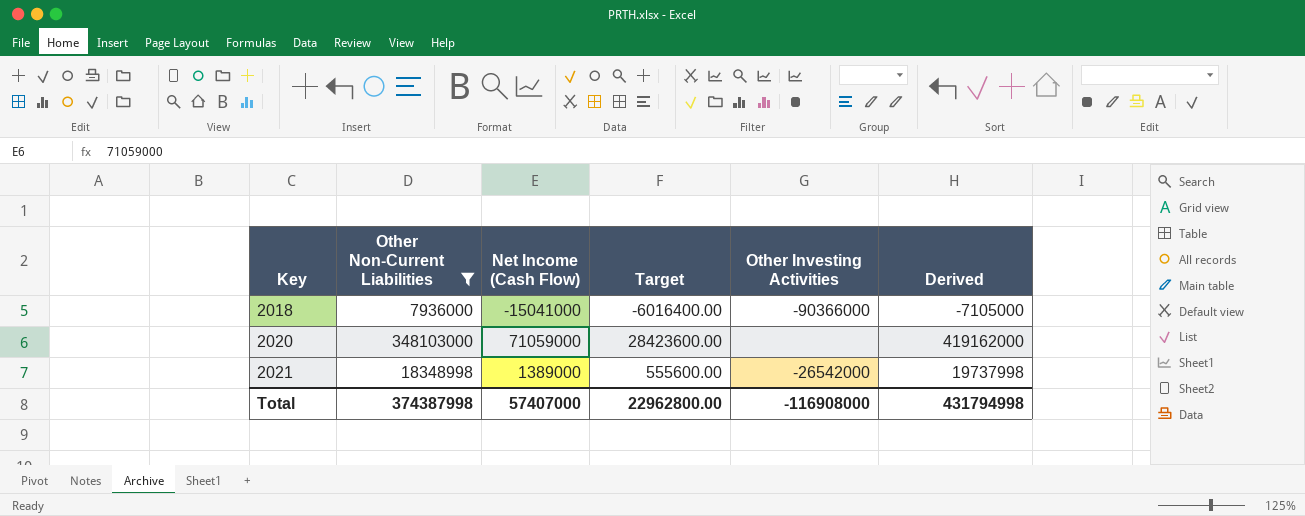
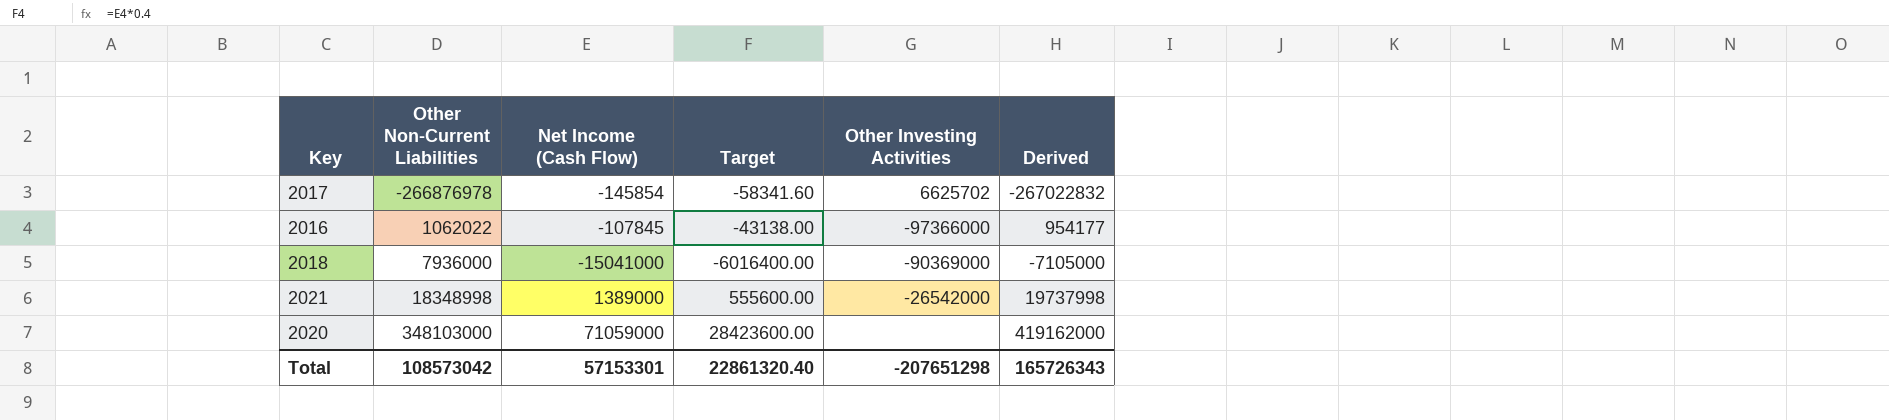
filter: Other Non-Current Liabilities >= 7936000 -> none
row order: Key ascending -> Other Non-Current Liabilities ascending
2018 | Other Investing Activities: -90366000 -> -90369000
Total | Other Non-Current Liabilities: 374387998 -> 108573042
Total | Net Income (Cash Flow): 57407000 -> 57153301
Total | Target: 22962800.00 -> 22861320.40
Total | Other Investing Activities: -116908000 -> -207651298
Total | Derived: 431794998 -> 165726343

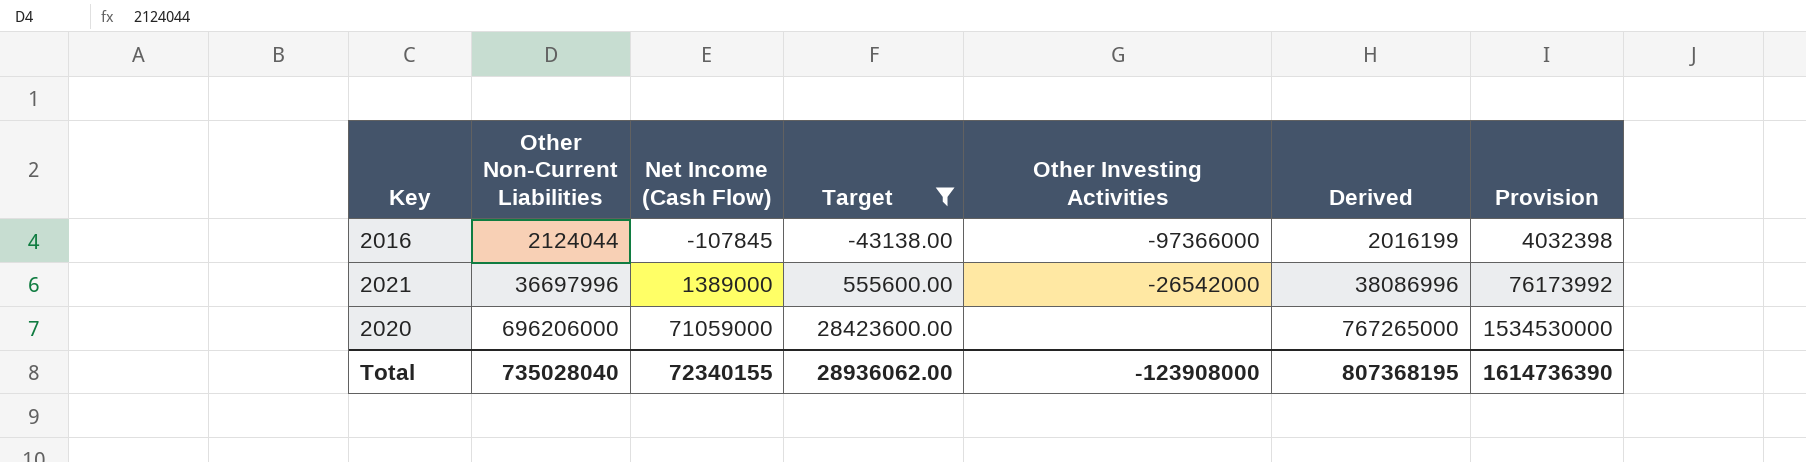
filter: none -> Target >= -43138.00
column Provision | formula: none -> [Derived] * 2
2016 | Other Non-Current Liabilities: 1062022 -> 2124044
2016 | Derived: 954177 -> 2016199
2021 | Other Non-Current Liabilities: 18348998 -> 36697996
2021 | Derived: 19737998 -> 38086996
2020 | Other Non-Current Liabilities: 348103000 -> 696206000
2020 | Derived: 419162000 -> 767265000
Total | Other Non-Current Liabilities: 108573042 -> 735028040
Total | Net Income (Cash Flow): 57153301 -> 72340155
Total | Target: 22861320.40 -> 28936062.00
Total | Other Investing Activities: -207651298 -> -123908000
Total | Derived: 165726343 -> 807368195

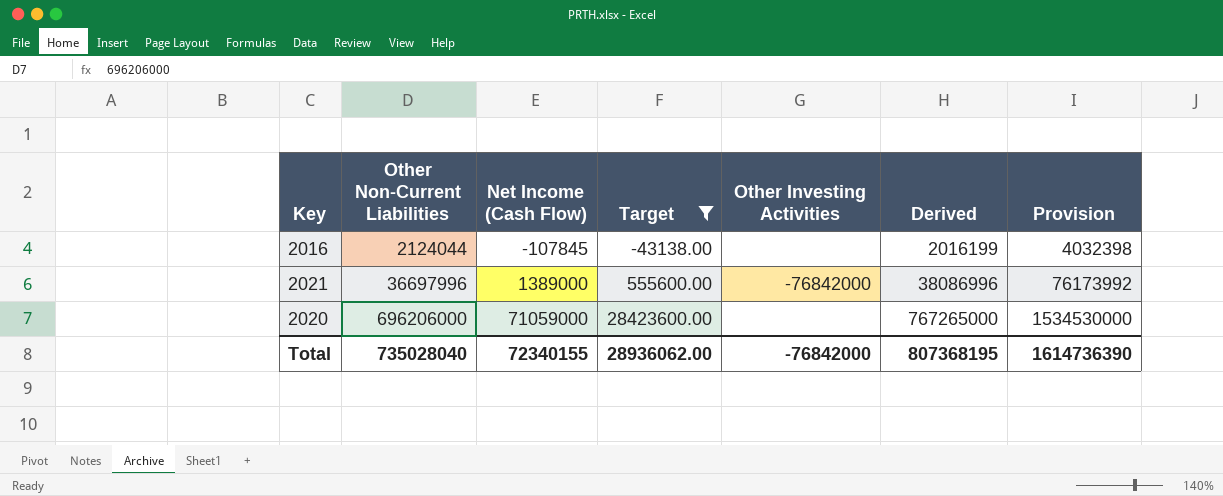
2016 | Other Investing Activities: -97366000 -> none
2021 | Other Investing Activities: -26542000 -> -76842000
Total | Other Investing Activities: -123908000 -> -76842000

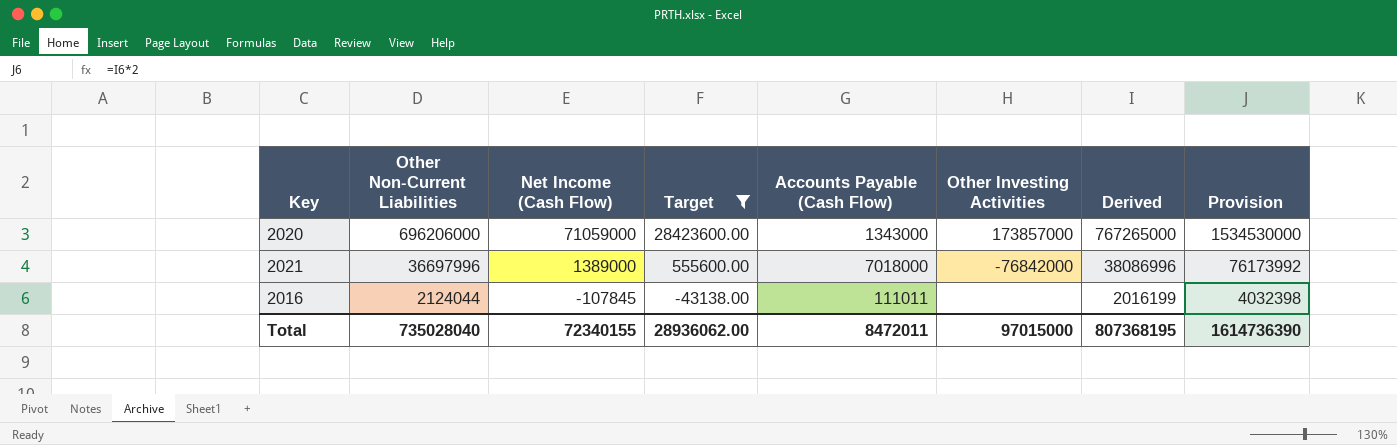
row order: Other Non-Current Liabilities ascending -> Other Non-Current Liabilities descending
column Accounts Payable (Cash Flow) | position: none -> 5
2020 | Other Investing Activities: none -> 173857000
Total | Other Investing Activities: -76842000 -> 97015000

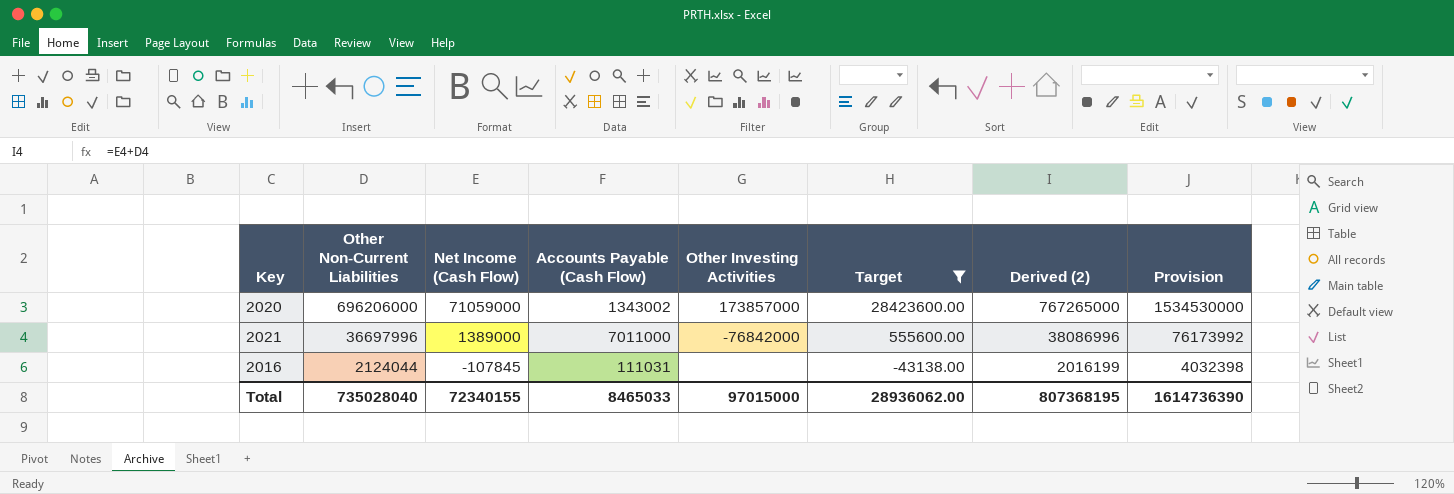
column Target | position: 4 -> 6
column name: Derived -> Derived (2)
2020 | Accounts Payable (Cash Flow): 1343000 -> 1343002
2021 | Accounts Payable (Cash Flow): 7018000 -> 7011000
2016 | Accounts Payable (Cash Flow): 111011 -> 111031
Total | Accounts Payable (Cash Flow): 8472011 -> 8465033

